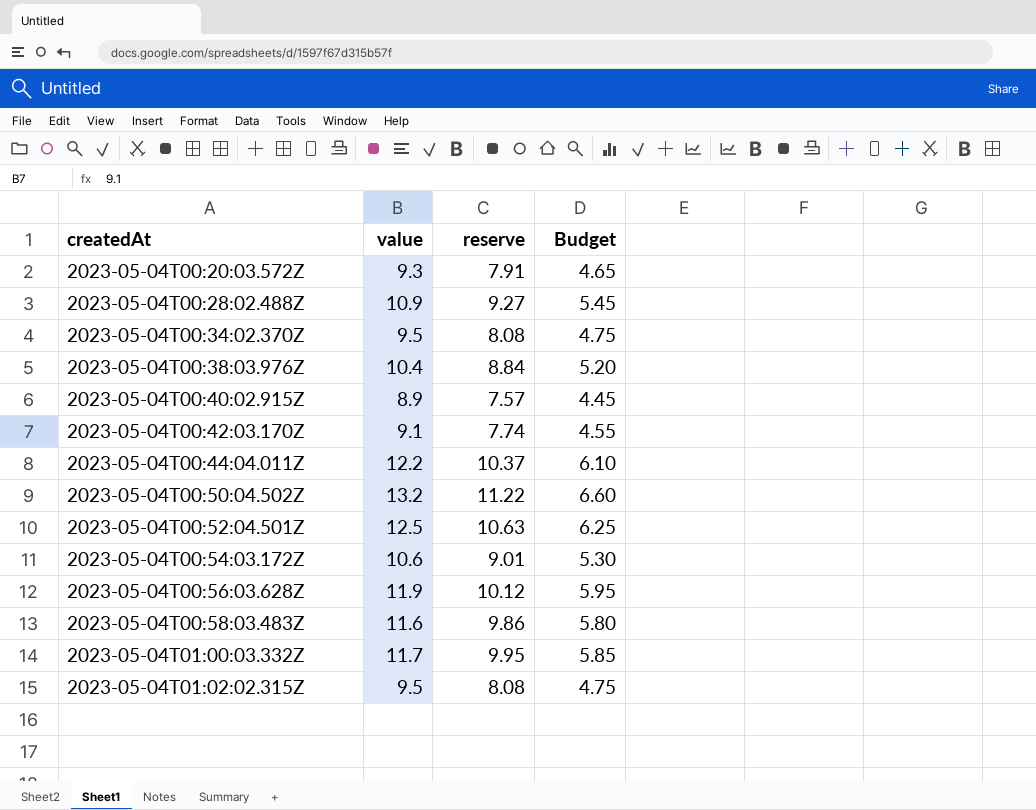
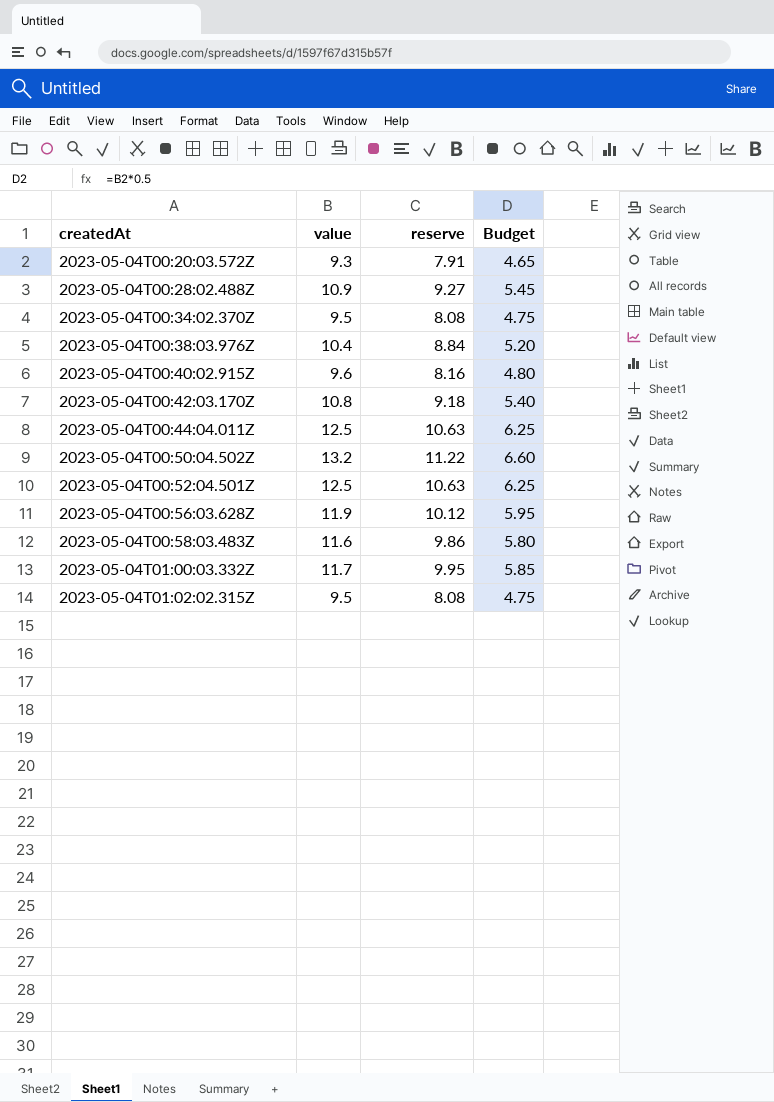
row 2023-05-04T00:54:03.172Z: 10.6 | 9.01 | 5.30 -> none
2023-05-04T00:40:02.915Z | value: 8.9 -> 9.6
2023-05-04T00:40:02.915Z | reserve: 7.57 -> 8.16
2023-05-04T00:40:02.915Z | Budget: 4.45 -> 4.80
2023-05-04T00:42:03.170Z | value: 9.1 -> 10.8
2023-05-04T00:42:03.170Z | reserve: 7.74 -> 9.18
2023-05-04T00:42:03.170Z | Budget: 4.55 -> 5.40
2023-05-04T00:44:04.011Z | value: 12.2 -> 12.5
2023-05-04T00:44:04.011Z | reserve: 10.37 -> 10.63
2023-05-04T00:44:04.011Z | Budget: 6.10 -> 6.25

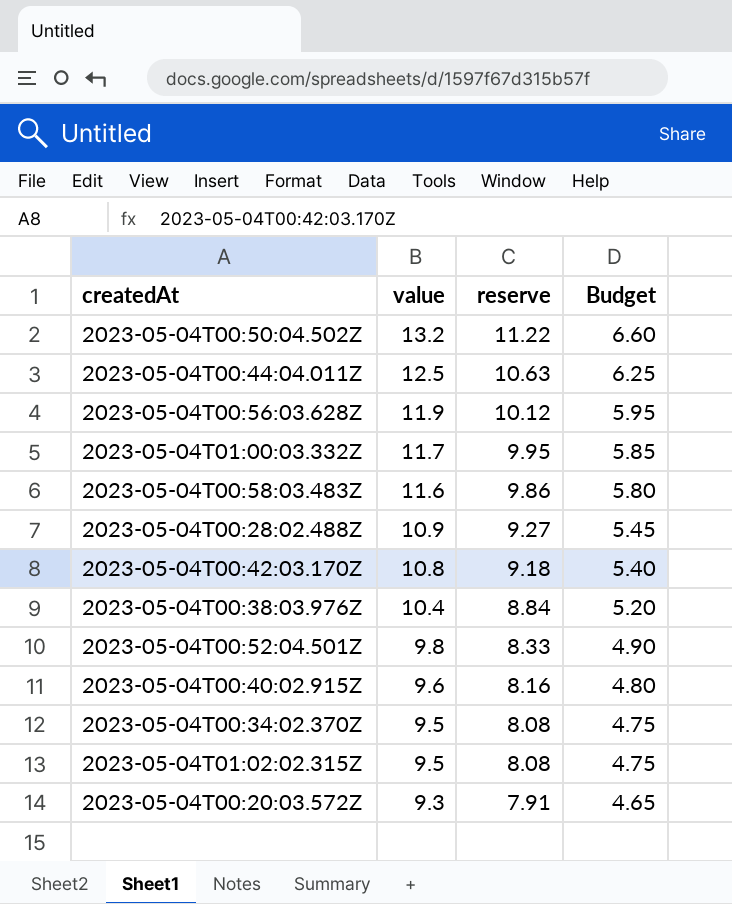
row order: createdAt ascending -> value descending
2023-05-04T00:52:04.501Z | value: 12.5 -> 9.8
2023-05-04T00:52:04.501Z | reserve: 10.63 -> 8.33
2023-05-04T00:52:04.501Z | Budget: 6.25 -> 4.90

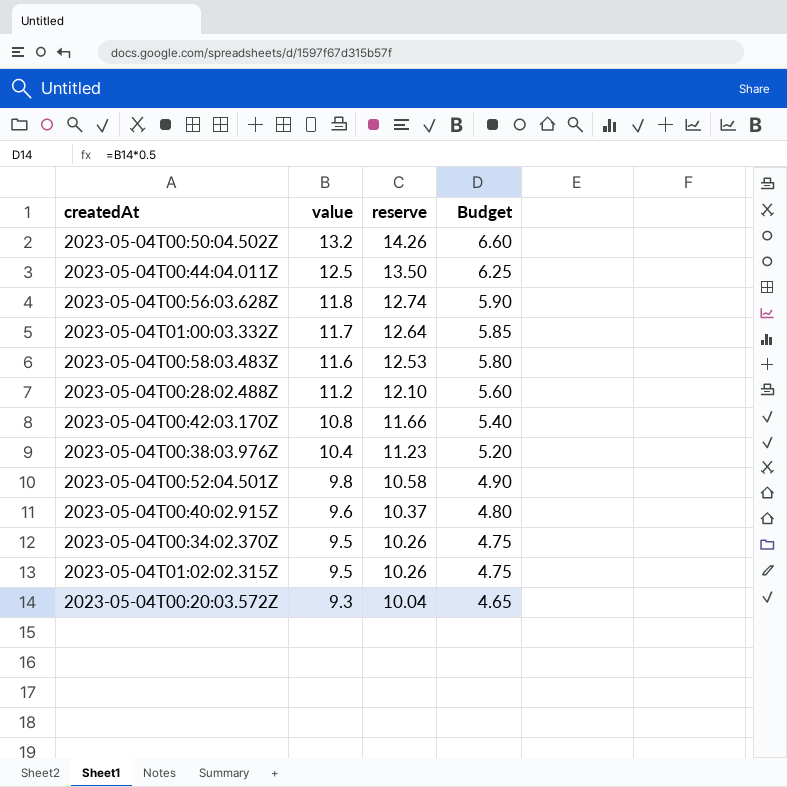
column reserve | formula: [value] * 0.85 -> [value] * 1.08
2023-05-04T00:56:03.628Z | value: 11.9 -> 11.8
2023-05-04T00:56:03.628Z | Budget: 5.95 -> 5.90
2023-05-04T00:28:02.488Z | value: 10.9 -> 11.2
2023-05-04T00:28:02.488Z | Budget: 5.45 -> 5.60

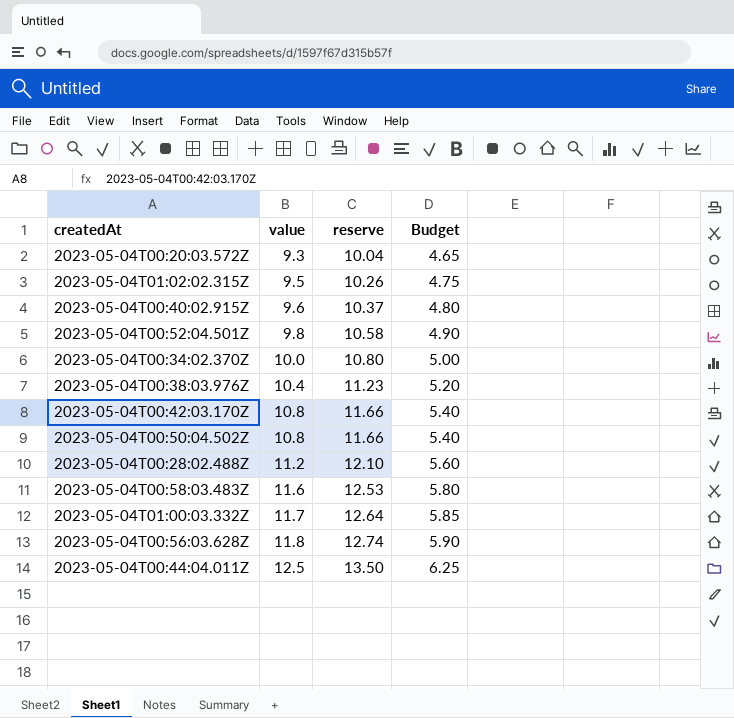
row order: value descending -> value ascending
2023-05-04T00:34:02.370Z | value: 9.5 -> 10.0
2023-05-04T00:34:02.370Z | reserve: 10.26 -> 10.80
2023-05-04T00:34:02.370Z | Budget: 4.75 -> 5.00
2023-05-04T00:50:04.502Z | value: 13.2 -> 10.8
2023-05-04T00:50:04.502Z | reserve: 14.26 -> 11.66
2023-05-04T00:50:04.502Z | Budget: 6.60 -> 5.40

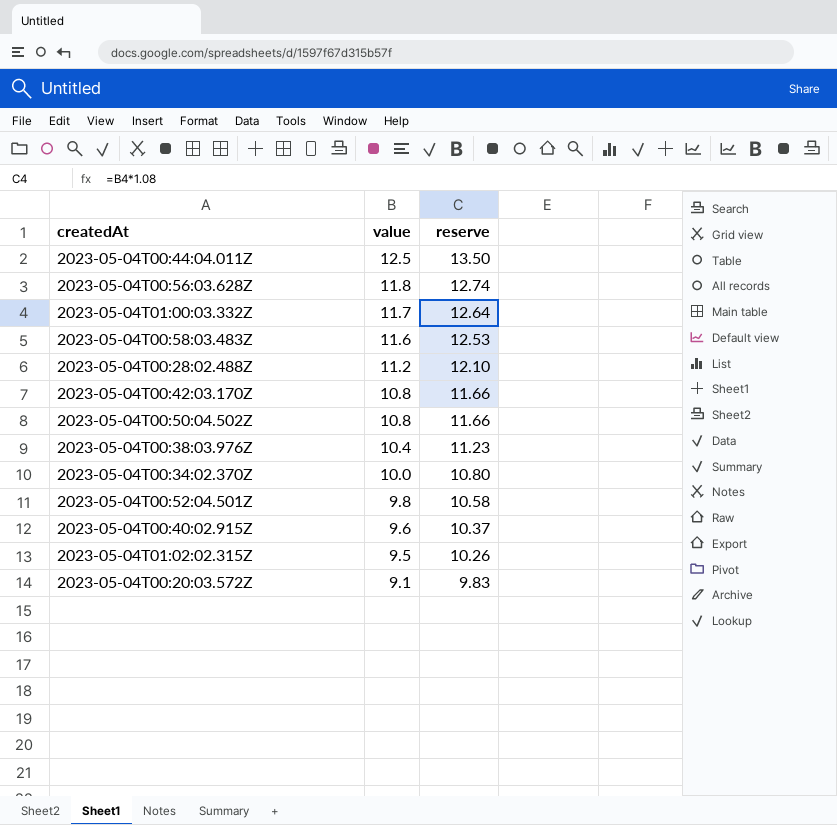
row order: value ascending -> value descending
column Budget | formula: [value] * 0.5 -> none
2023-05-04T00:20:03.572Z | value: 9.3 -> 9.1
2023-05-04T00:20:03.572Z | reserve: 10.04 -> 9.83

